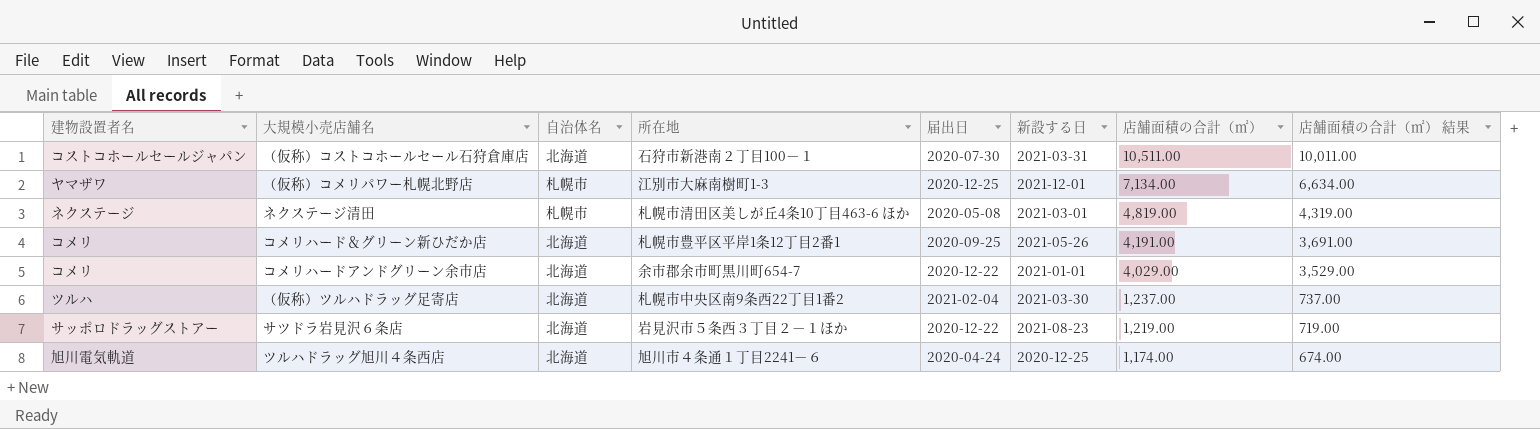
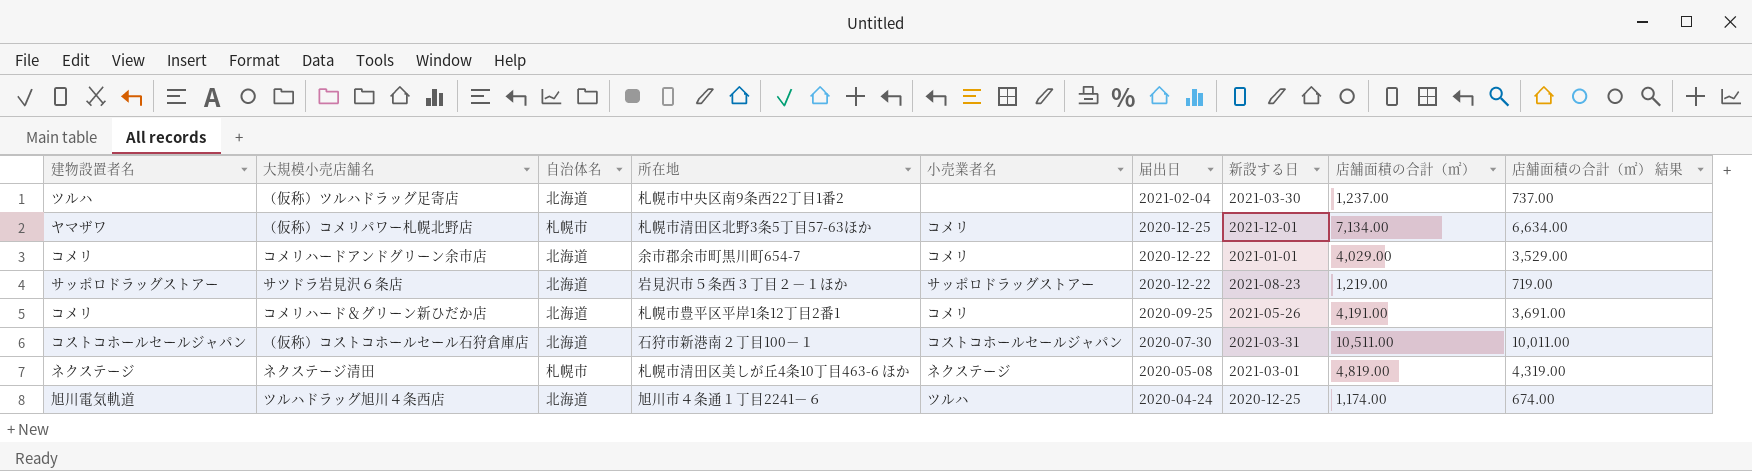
row order: 店舗面積の合計（㎡） descending -> 届出日 descending
column 小売業者名 | position: none -> 5
（仮称）コメリパワー札幌北野店 | 所在地: 江別市大麻南樹町1-3 -> 札幌市清田区北野3条5丁目57-63ほか

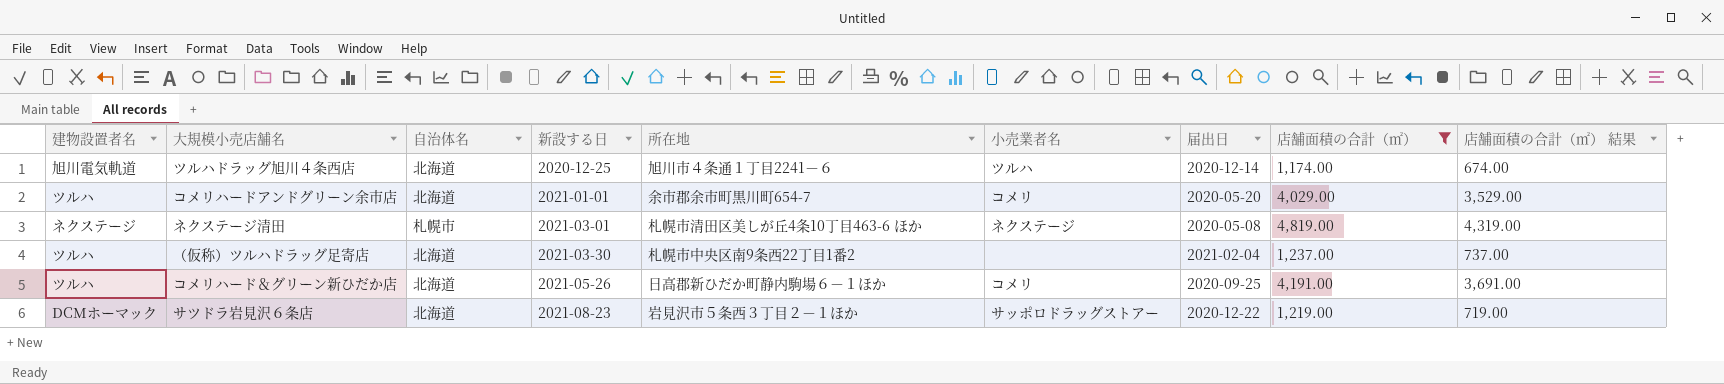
filter: none -> 店舗面積の合計（㎡） <= 4,819.00
row order: 届出日 descending -> 新設する日 ascending
column 新設する日 | position: 7 -> 4
ツルハドラッグ旭川４条西店 | 届出日: 2020-04-24 -> 2020-12-14
コメリハードアンドグリーン余市店 | 建物設置者名: コメリ -> ツルハ
コメリハードアンドグリーン余市店 | 届出日: 2020-12-22 -> 2020-05-20
コメリハード＆グリーン新ひだか店 | 建物設置者名: コメリ -> ツルハ
コメリハード＆グリーン新ひだか店 | 所在地: 札幌市豊平区平岸1条12丁目2番1 -> 日高郡新ひだか町静内駒場６－１ほか
サツドラ岩見沢６条店 | 建物設置者名: サッポロドラッグストアー -> DCMホーマック

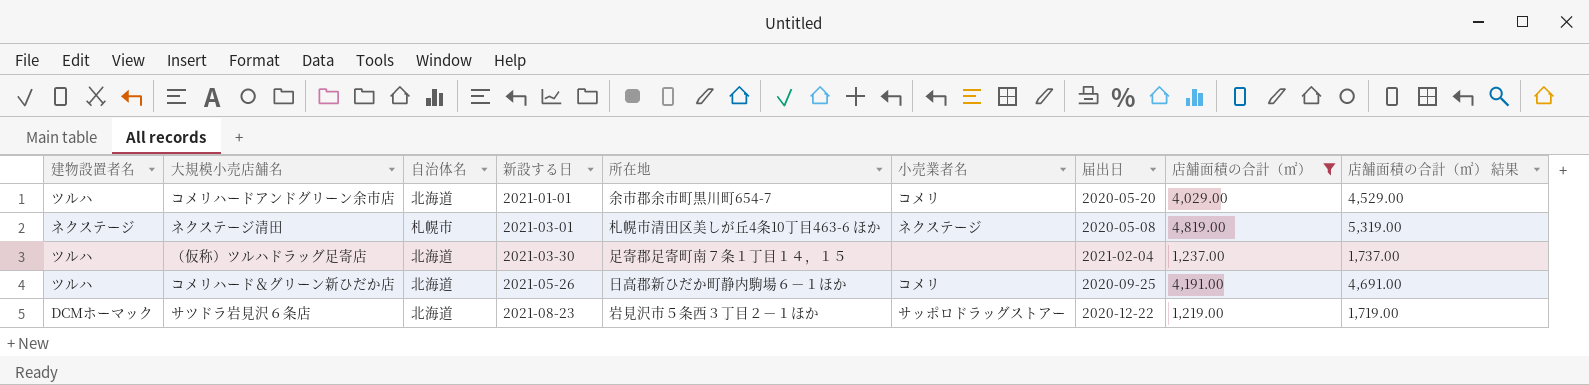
column 店舗面積の合計（㎡） 結果 | formula: [店舗面積の合計（㎡）] - 500 -> [店舗面積の合計（㎡）] + 500
row ツルハドラッグ旭川４条西店: 旭川電気軌道 | 北海道 | 2020-12-25 | 旭川市４条通１丁目2241－６ | ツルハ | 2020-12-14 | 1,174.00 | 674.00 -> none
（仮称）ツルハドラッグ足寄店 | 所在地: 札幌市中央区南9条西22丁目1番2 -> 足寄郡足寄町南７条１丁目１４，１５

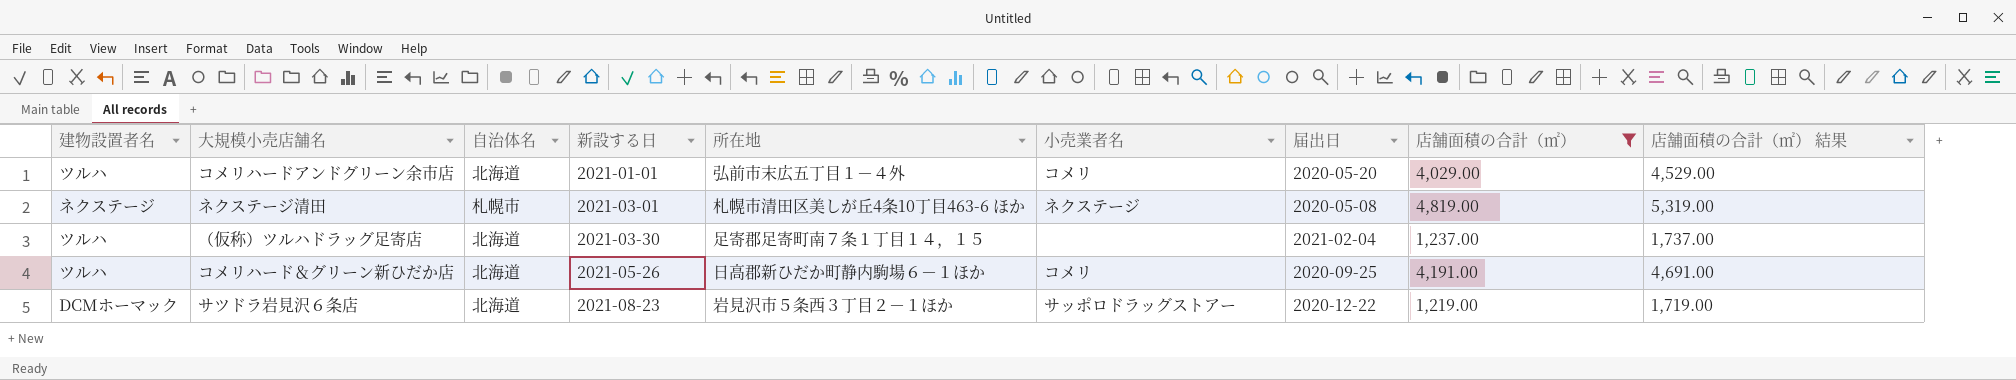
コメリハードアンドグリーン余市店 | 所在地: 余市郡余市町黒川町654-7 -> 弘前市末広五丁目１－４外

